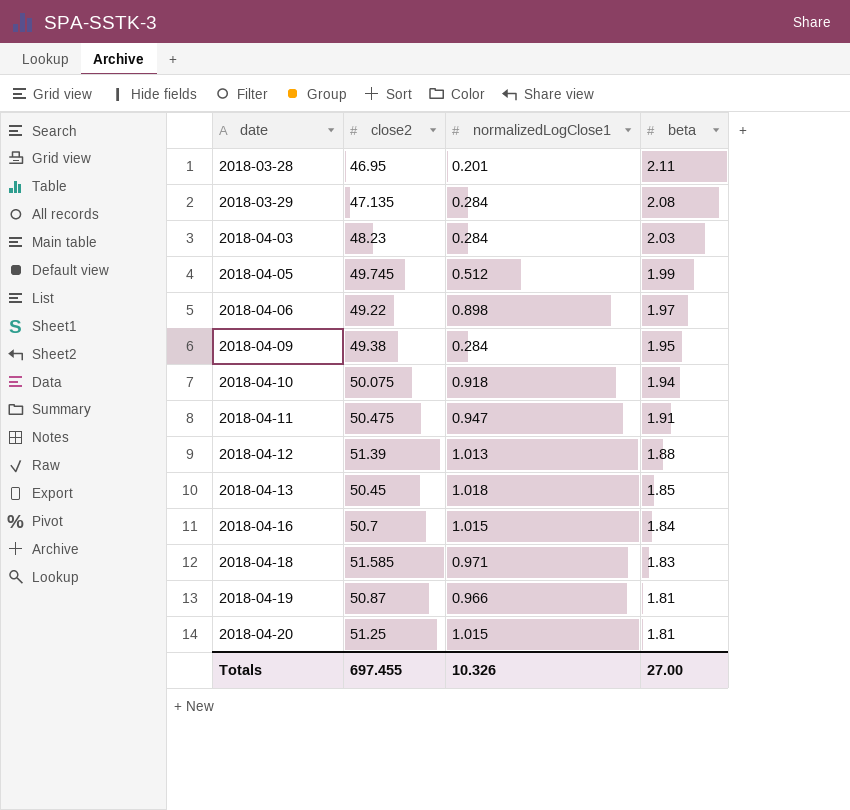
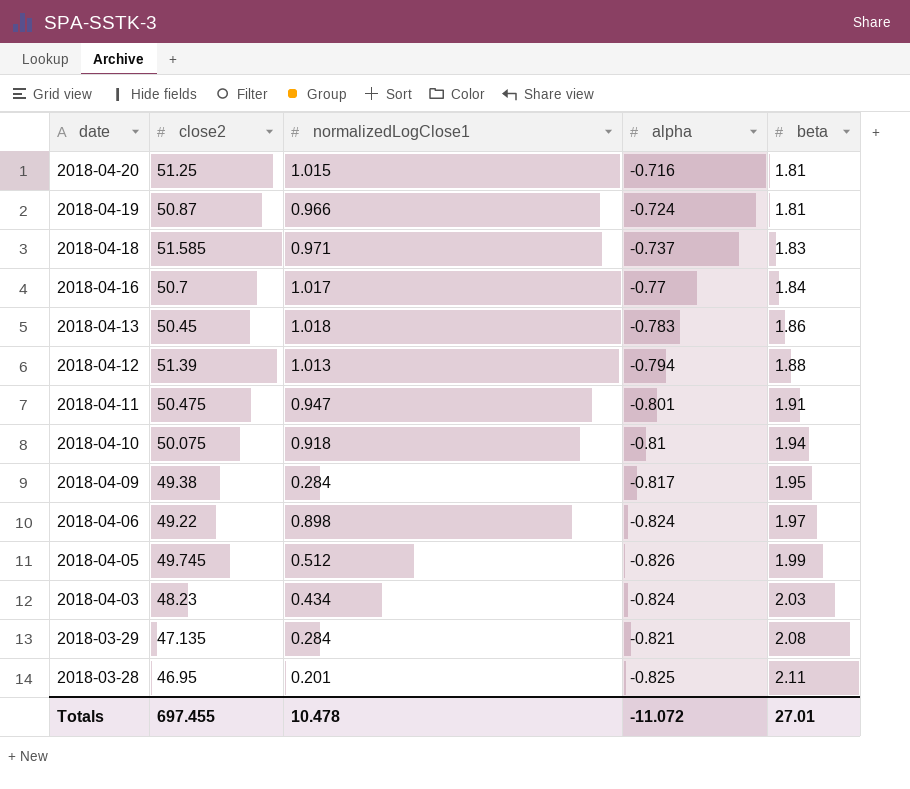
row order: date ascending -> date descending
column alpha | position: none -> 4
2018-04-16 | normalizedLogClose1: 1.015 -> 1.017
2018-04-13 | beta: 1.85 -> 1.86
2018-04-03 | normalizedLogClose1: 0.284 -> 0.434
Totals | normalizedLogClose1: 10.326 -> 10.478
Totals | beta: 27.00 -> 27.01

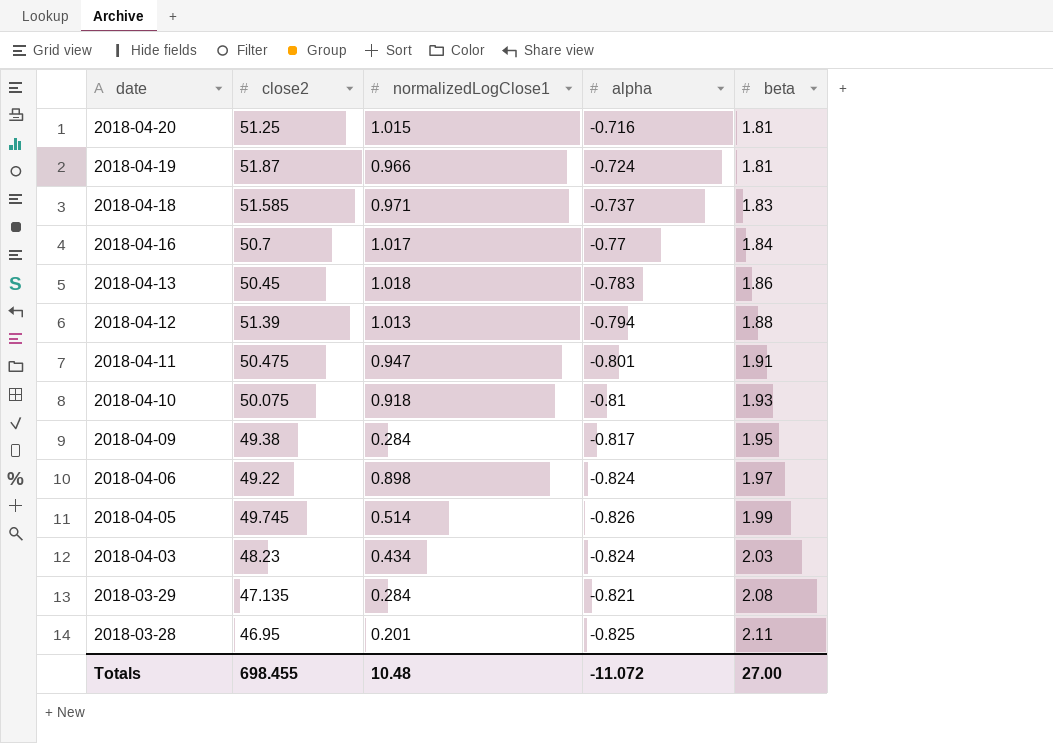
2018-04-19 | close2: 50.87 -> 51.87
2018-04-10 | beta: 1.94 -> 1.93
2018-04-05 | normalizedLogClose1: 0.512 -> 0.514
Totals | close2: 697.455 -> 698.455
Totals | normalizedLogClose1: 10.478 -> 10.48
Totals | beta: 27.01 -> 27.00

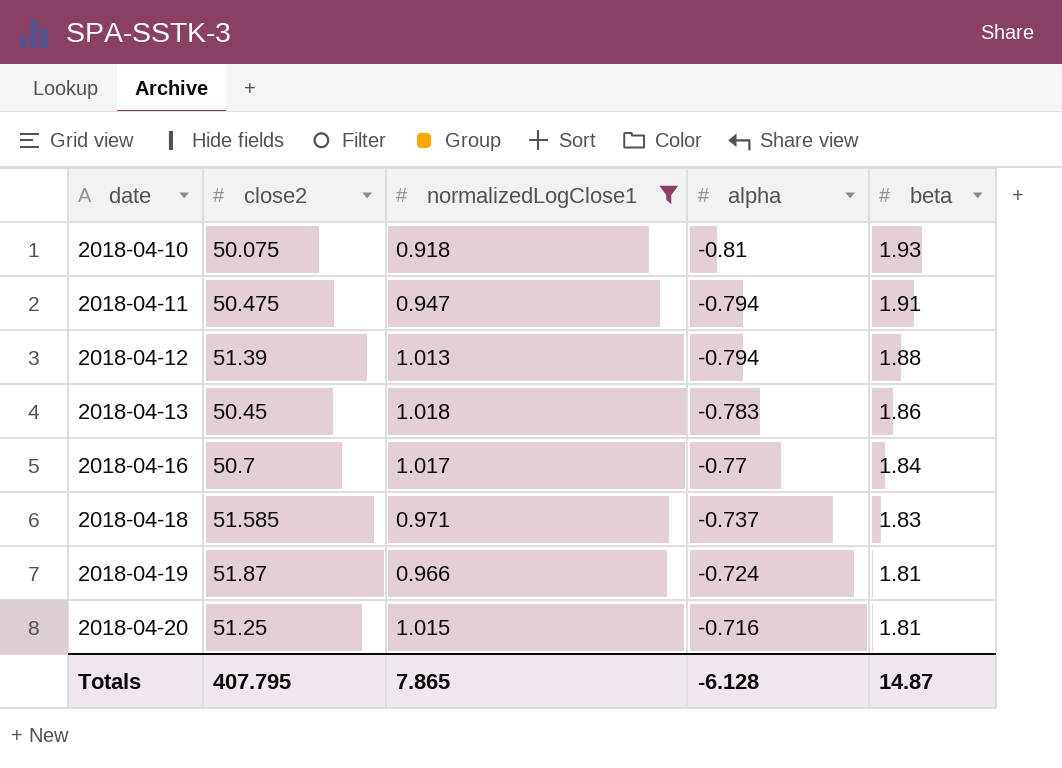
filter: none -> normalizedLogClose1 >= 0.918
row order: date descending -> date ascending
2018-04-11 | alpha: -0.801 -> -0.794
Totals | close2: 698.455 -> 407.795
Totals | normalizedLogClose1: 10.48 -> 7.865
Totals | alpha: -11.072 -> -6.128
Totals | beta: 27.00 -> 14.87

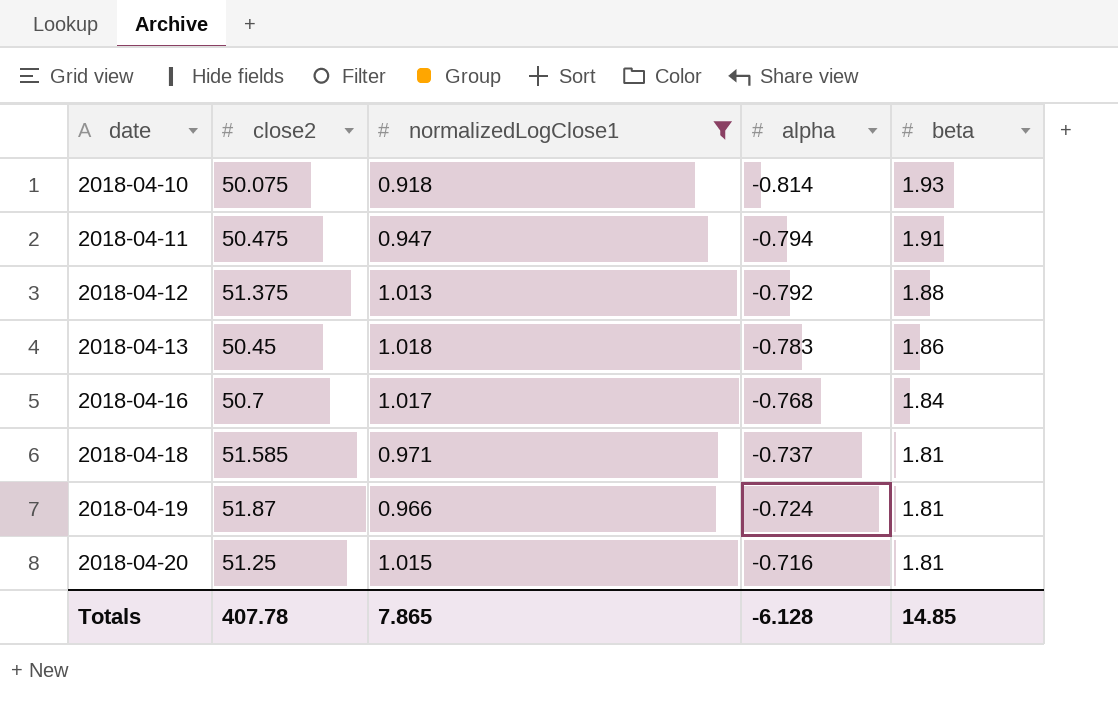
2018-04-10 | alpha: -0.81 -> -0.814
2018-04-12 | close2: 51.39 -> 51.375
2018-04-12 | alpha: -0.794 -> -0.792
2018-04-16 | alpha: -0.77 -> -0.768
2018-04-18 | beta: 1.83 -> 1.81
Totals | close2: 407.795 -> 407.78
Totals | beta: 14.87 -> 14.85

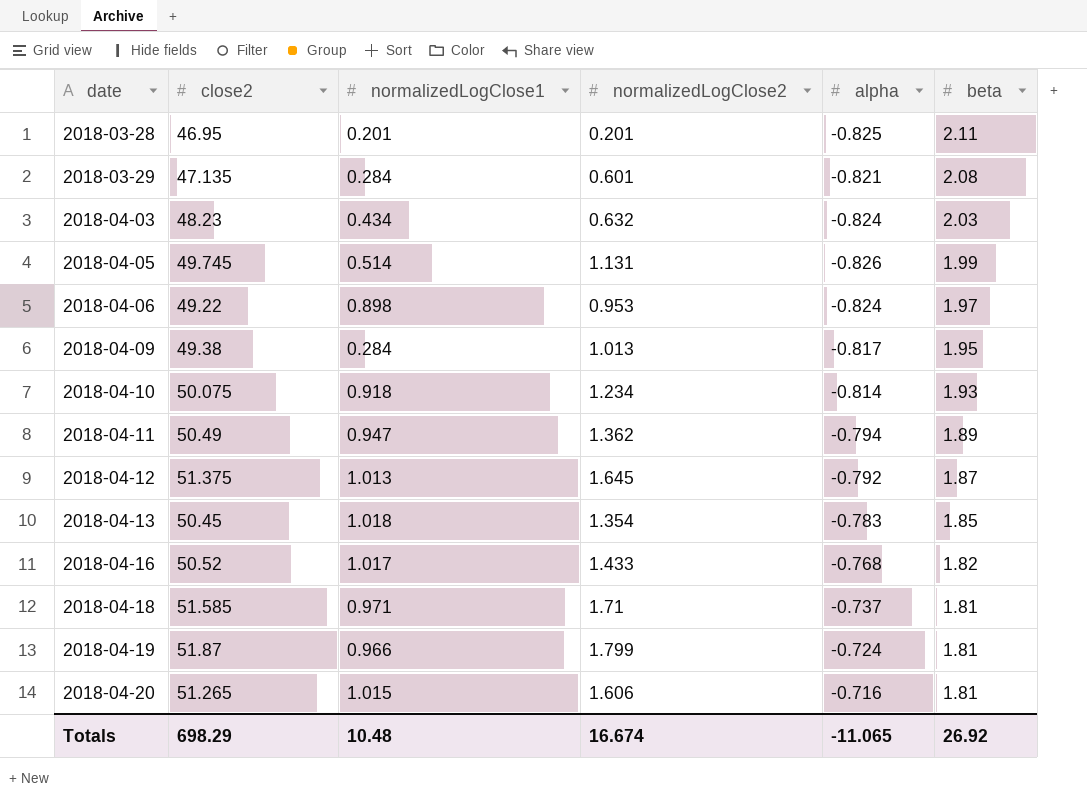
filter: normalizedLogClose1 >= 0.918 -> none
column normalizedLogClose2 | position: none -> 4
2018-04-11 | close2: 50.475 -> 50.49
2018-04-11 | beta: 1.91 -> 1.89
2018-04-12 | beta: 1.88 -> 1.87
2018-04-13 | beta: 1.86 -> 1.85
2018-04-16 | close2: 50.7 -> 50.52
2018-04-16 | beta: 1.84 -> 1.82
2018-04-20 | close2: 51.25 -> 51.265
Totals | close2: 407.78 -> 698.29
Totals | normalizedLogClose1: 7.865 -> 10.48
Totals | alpha: -6.128 -> -11.065
Totals | beta: 14.85 -> 26.92

